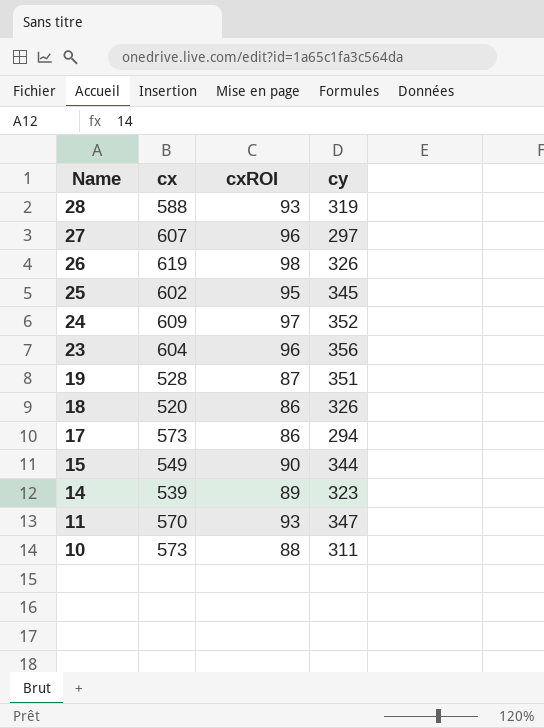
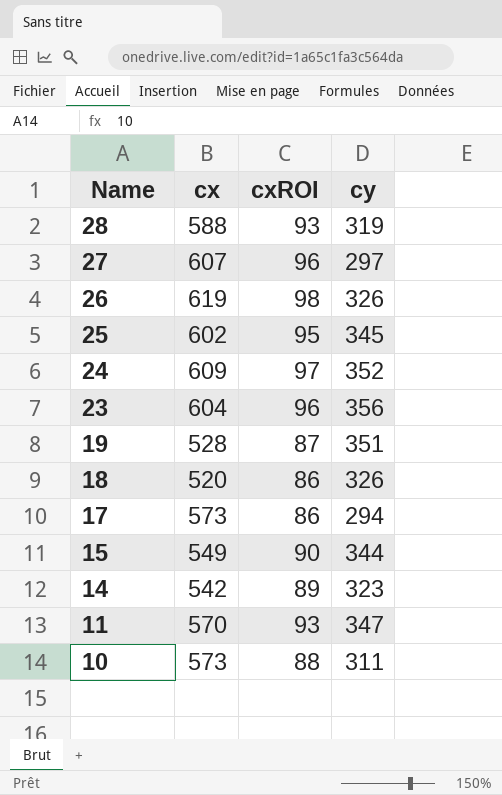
14 | cx: 539 -> 542

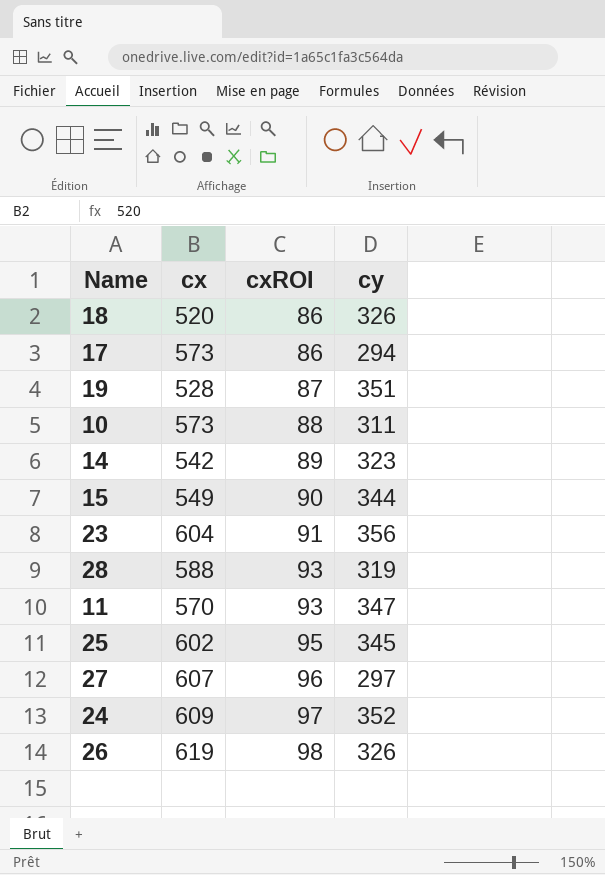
row order: Name descending -> cxROI ascending
23 | cxROI: 96 -> 91

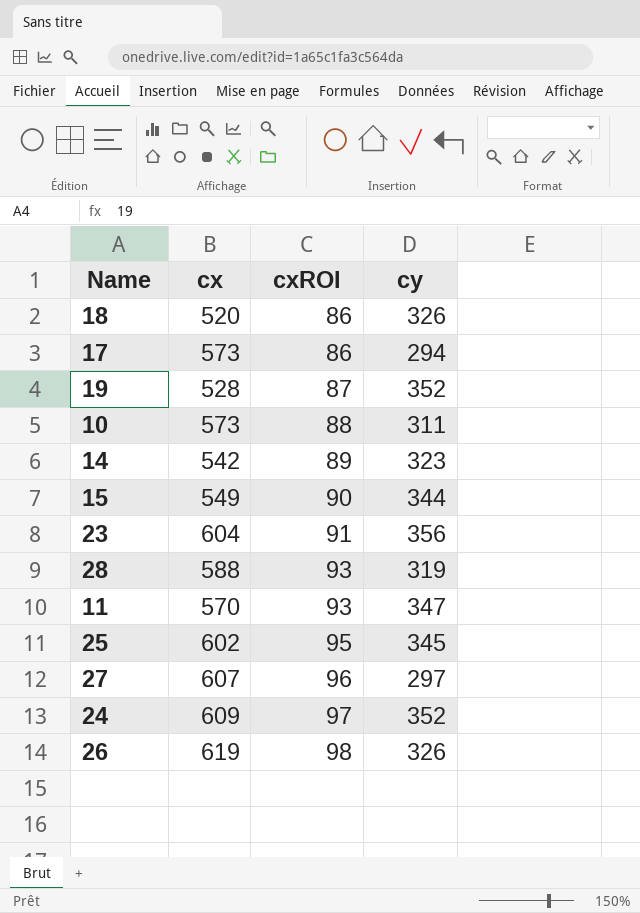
19 | cy: 351 -> 352

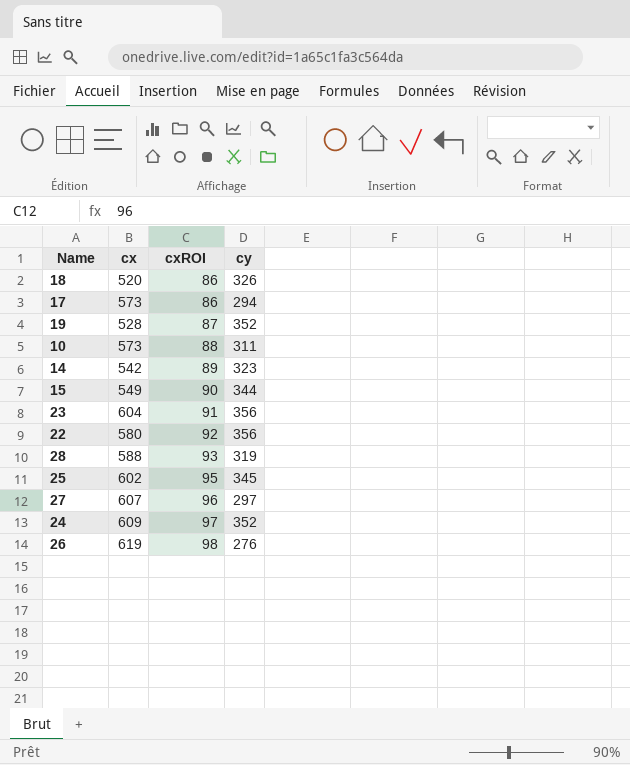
row 11: 570 | 93 | 347 -> none
row 22: none -> 580 | 92 | 356
26 | cy: 326 -> 276

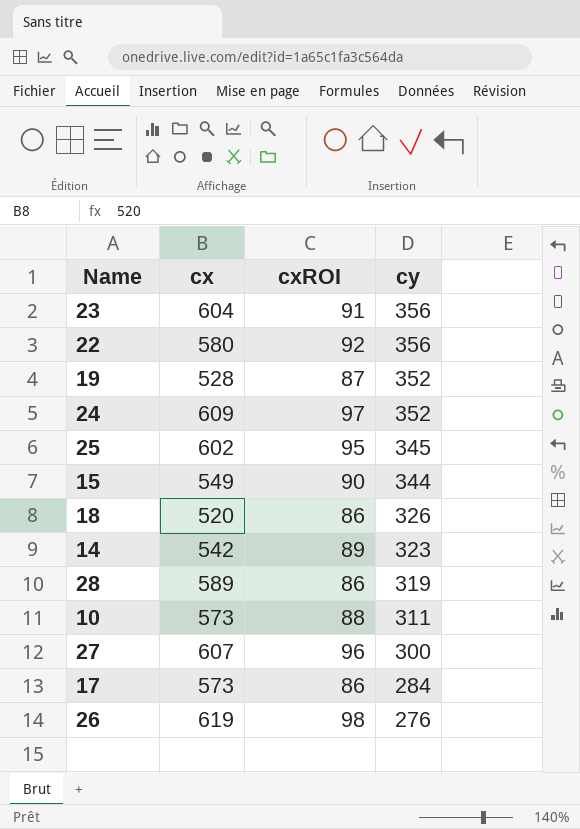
row order: cxROI ascending -> cy descending
28 | cx: 588 -> 589
28 | cxROI: 93 -> 86
27 | cy: 297 -> 300
17 | cy: 294 -> 284

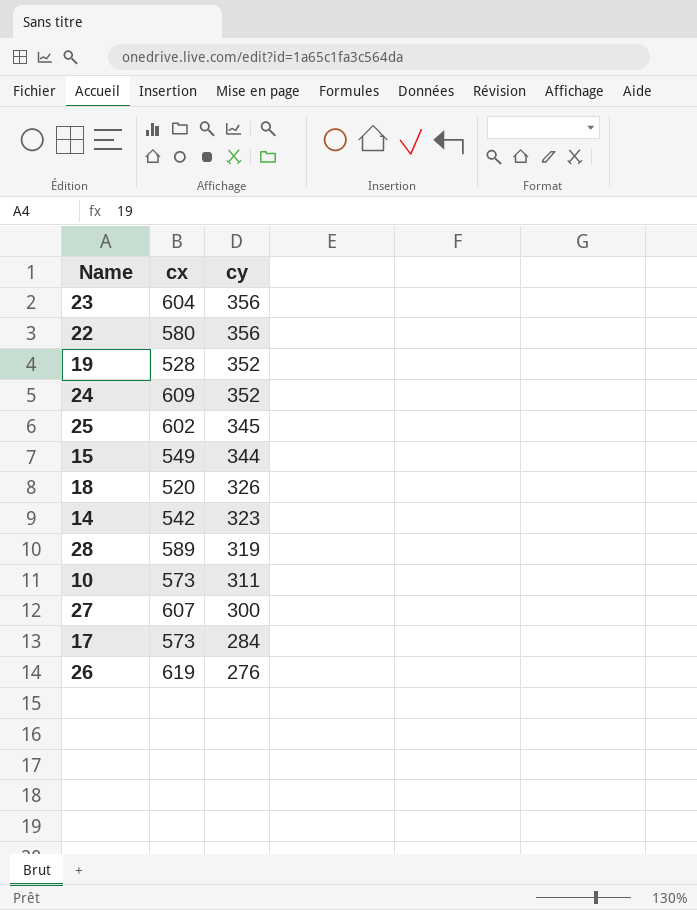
column cxROI | position: 3 -> none

